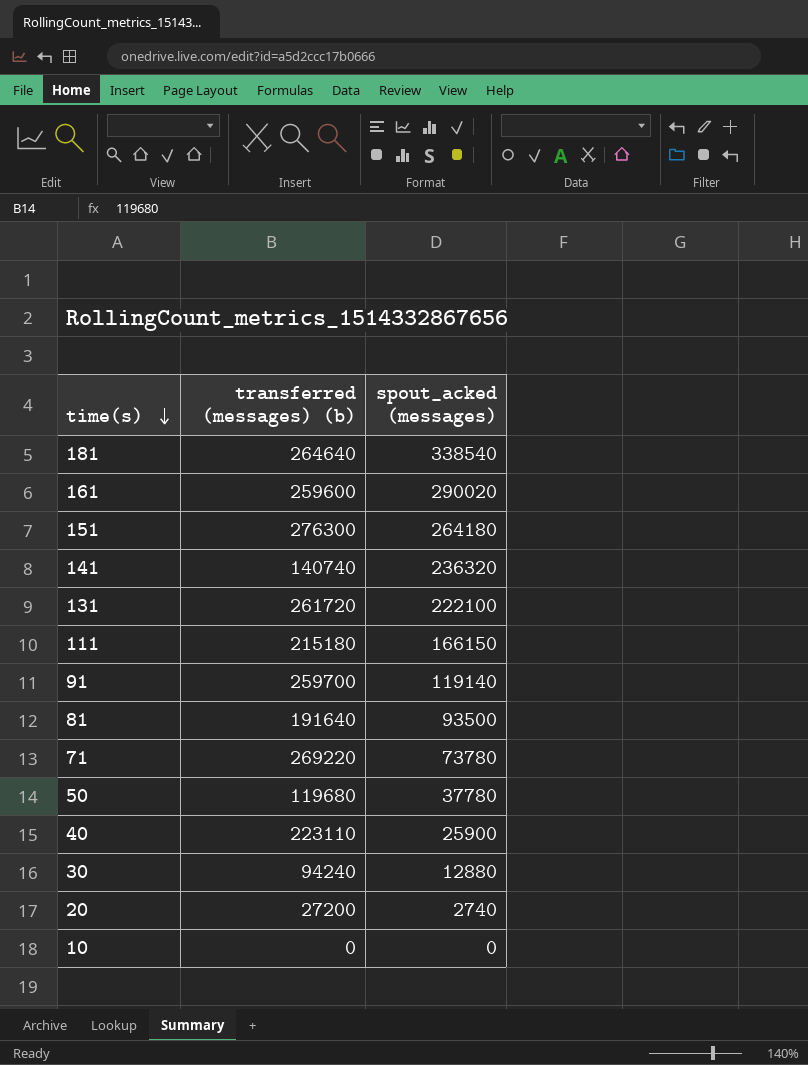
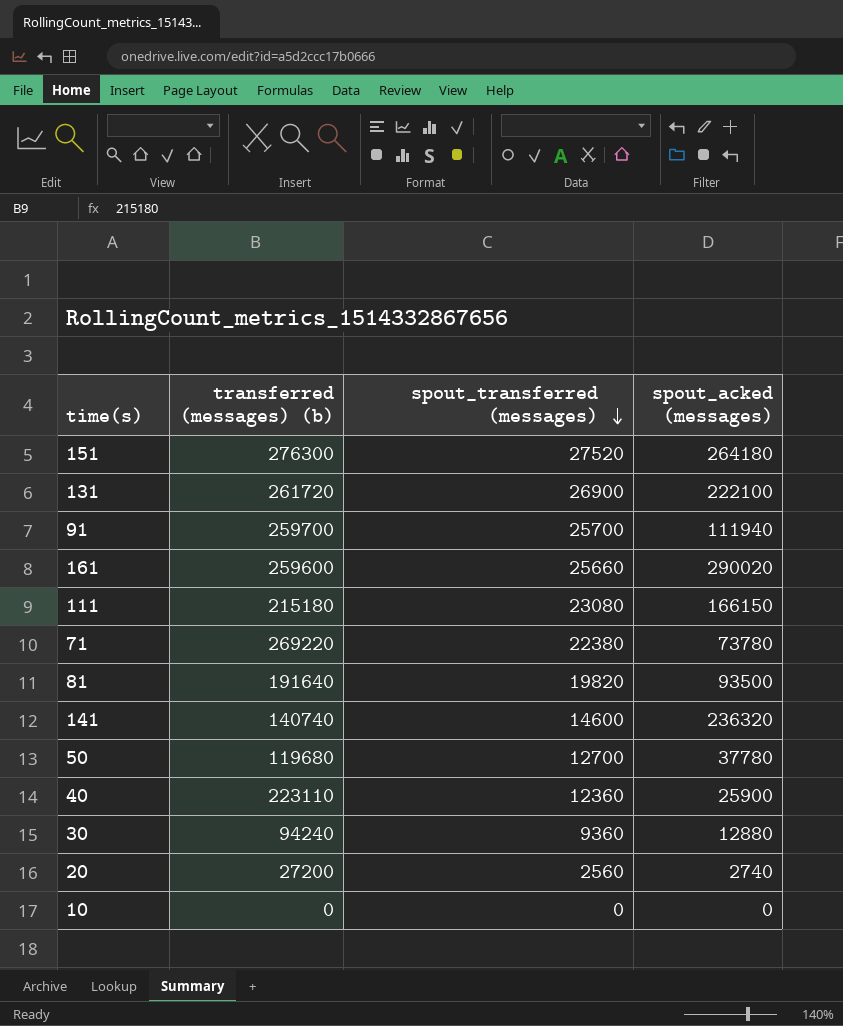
row order: time(s) descending -> spout_transferred (messages) descending
column spout_transferred (messages) | position: none -> 3
row 181: 264640 | 338540 -> none
91 | spout_acked (messages): 119140 -> 111940

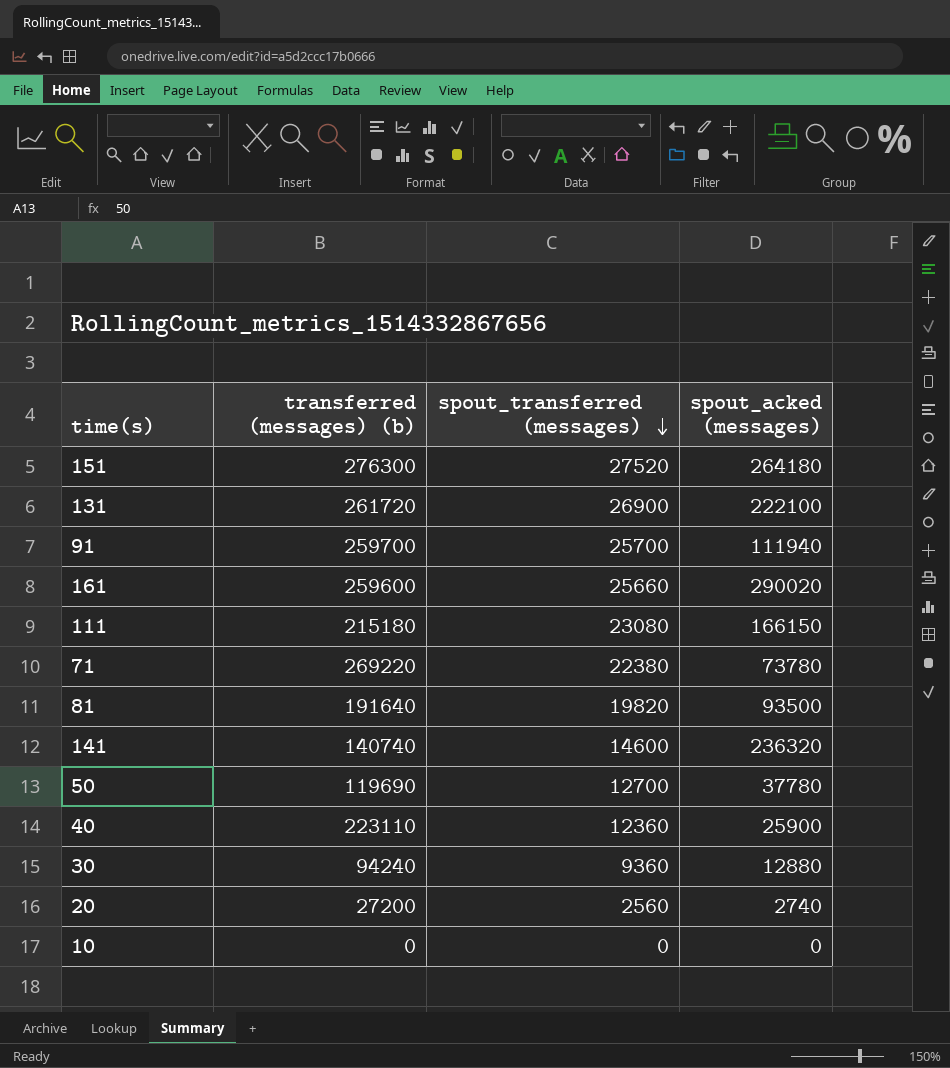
50 | transferred (messages) (b): 119680 -> 119690

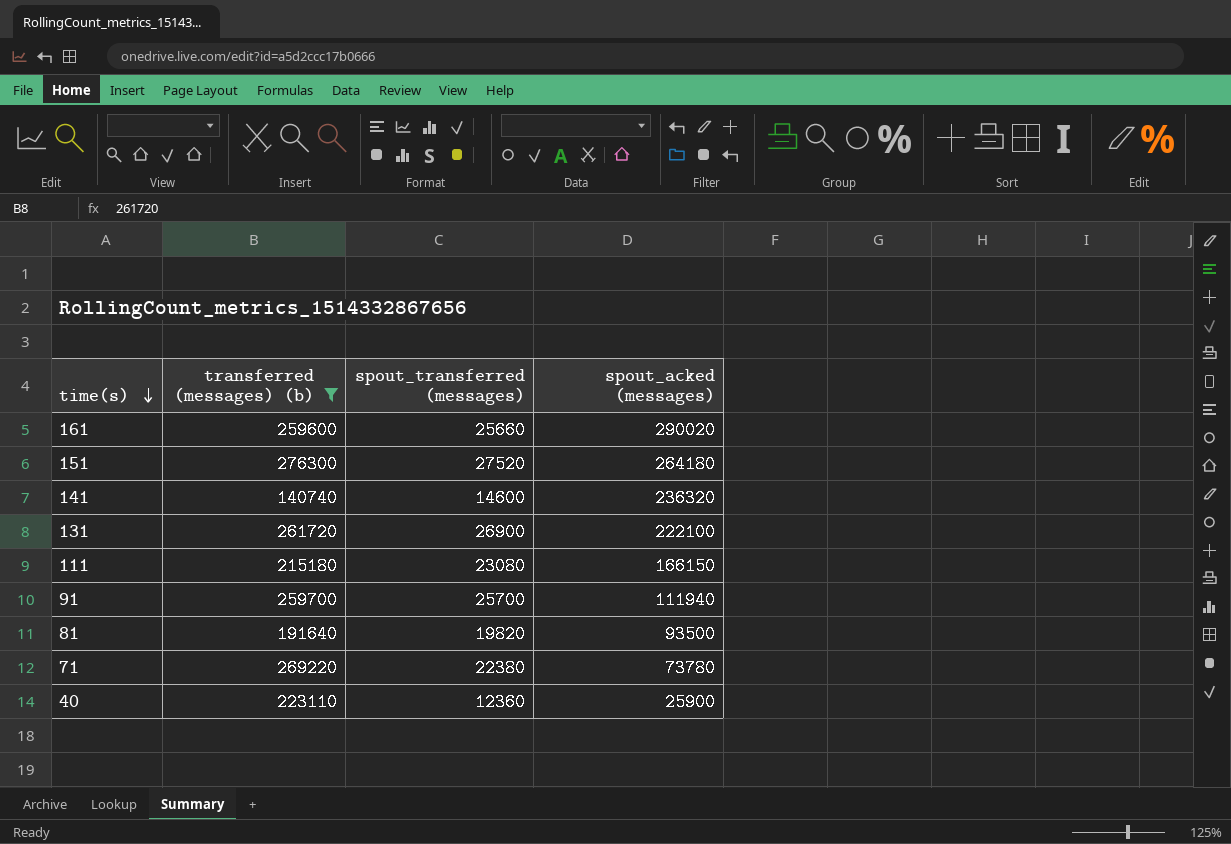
filter: none -> transferred (messages) (b) >= 140740
row order: spout_transferred (messages) descending -> time(s) descending

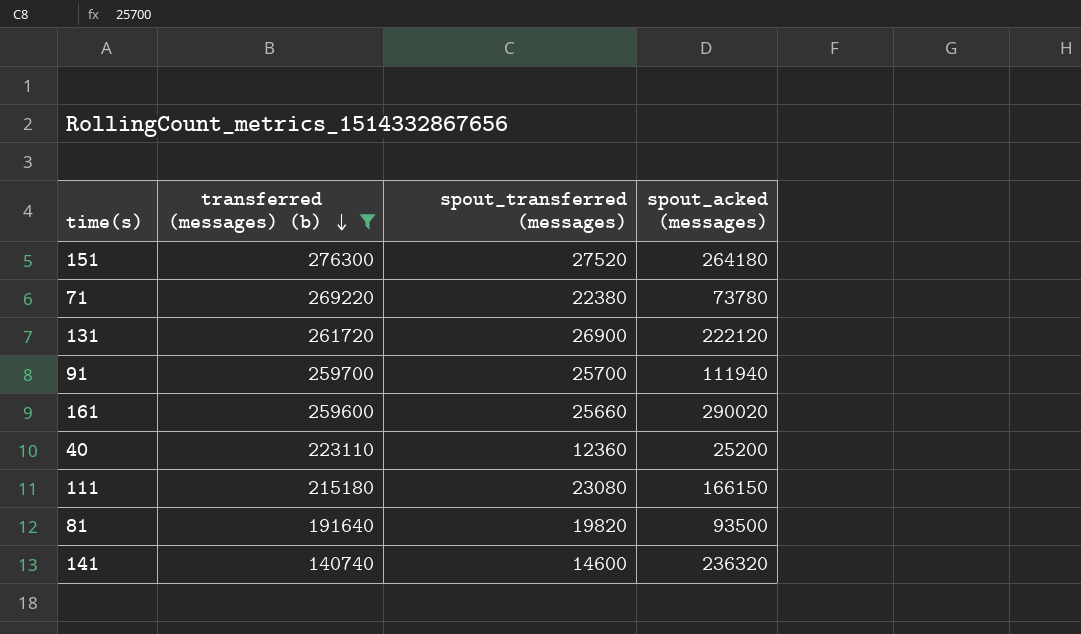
row order: time(s) descending -> transferred (messages) (b) descending
131 | spout_acked (messages): 222100 -> 222120
40 | spout_acked (messages): 25900 -> 25200

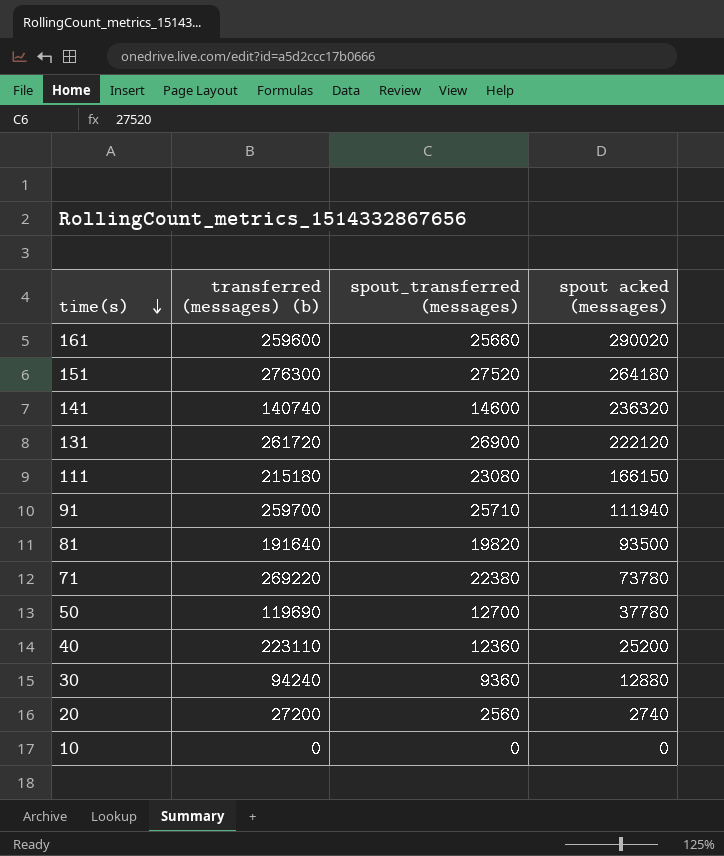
filter: transferred (messages) (b) >= 140740 -> none
row order: transferred (messages) (b) descending -> time(s) descending
column name: spout_acked (messages) -> spout acked (messages)
91 | spout_transferred (messages): 25700 -> 25710

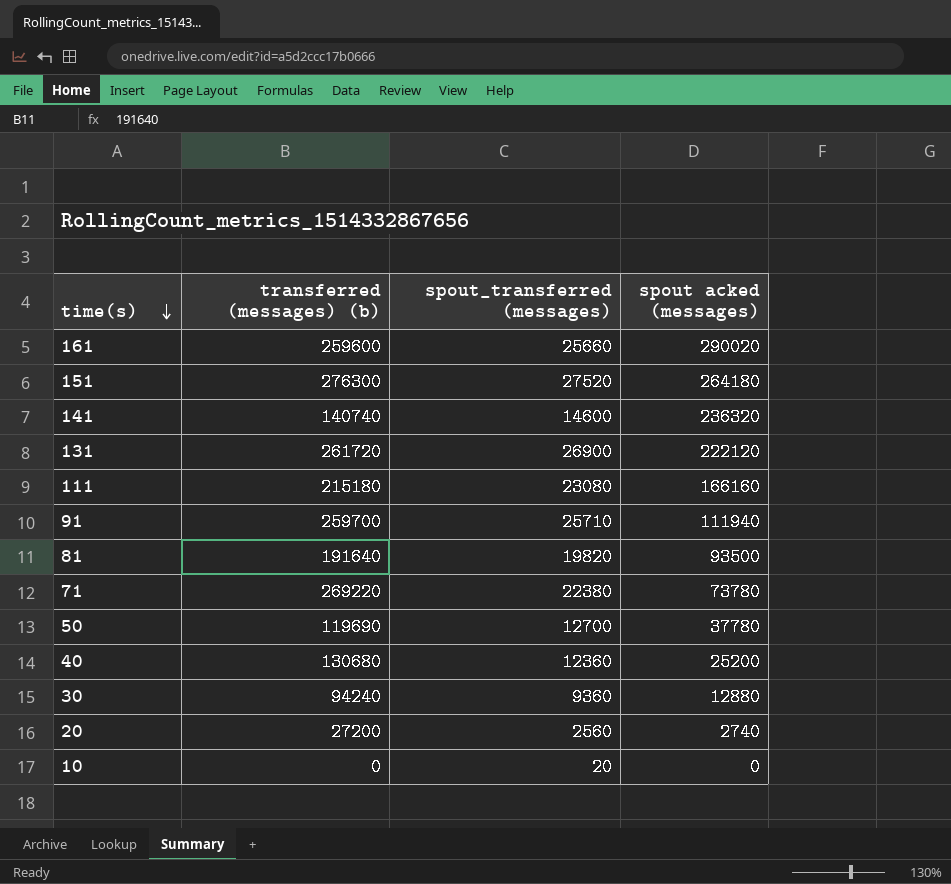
111 | spout acked (messages): 166150 -> 166160
40 | transferred (messages) (b): 223110 -> 130680
10 | spout_transferred (messages): 0 -> 20

